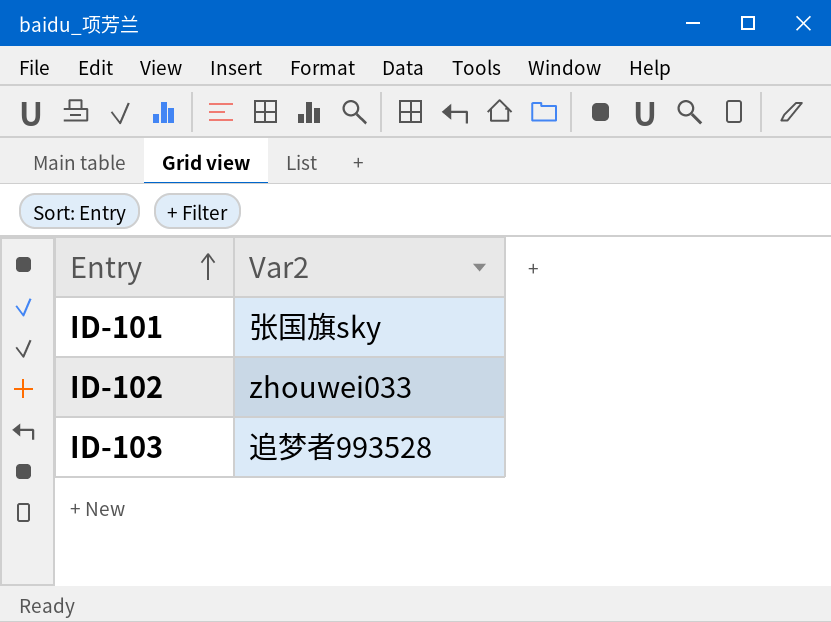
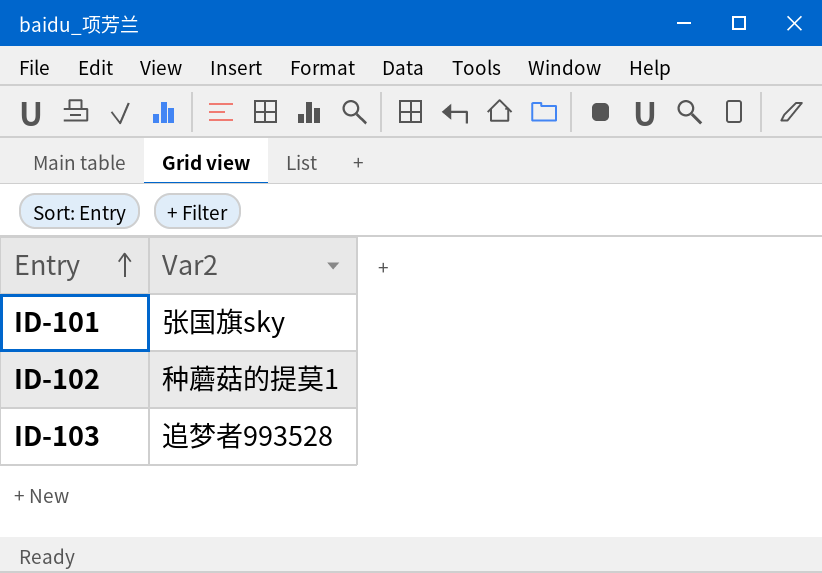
ID-102 | Var2: zhouwei033 -> 种蘑菇的提莫1

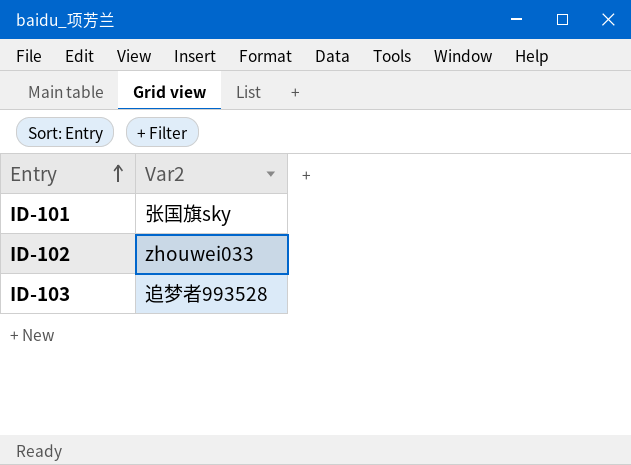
ID-102 | Var2: 种蘑菇的提莫1 -> zhouwei033

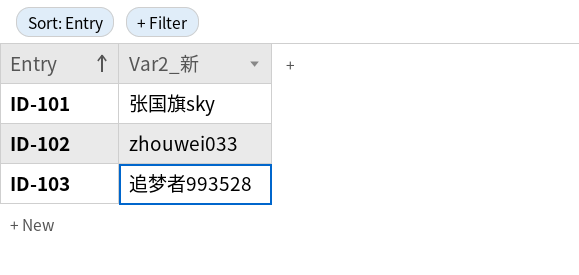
column name: Var2 -> Var2_新

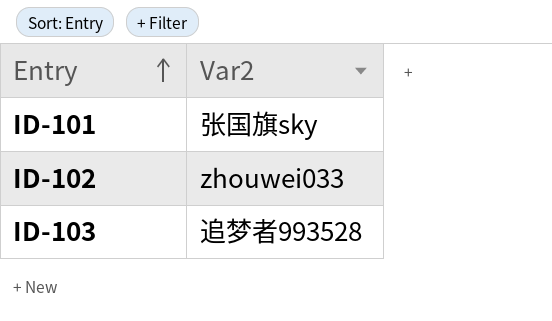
column name: Var2_新 -> Var2

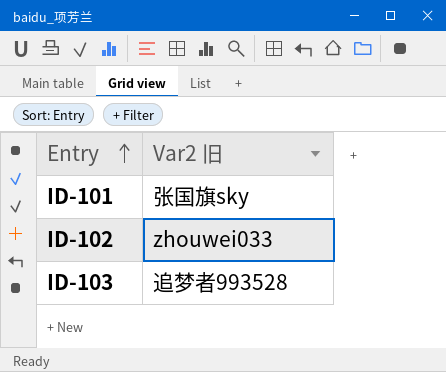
column name: Var2 -> Var2 旧

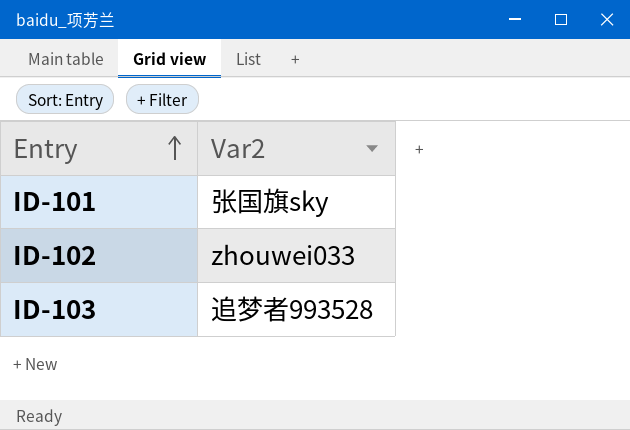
column name: Var2 旧 -> Var2

